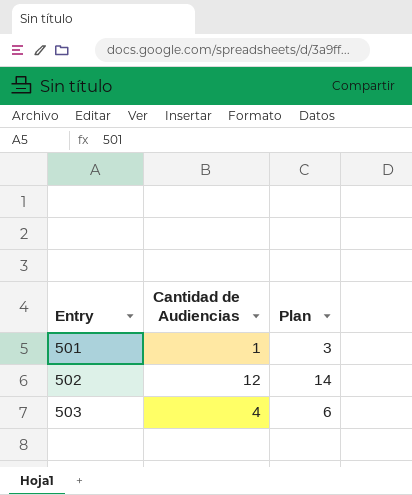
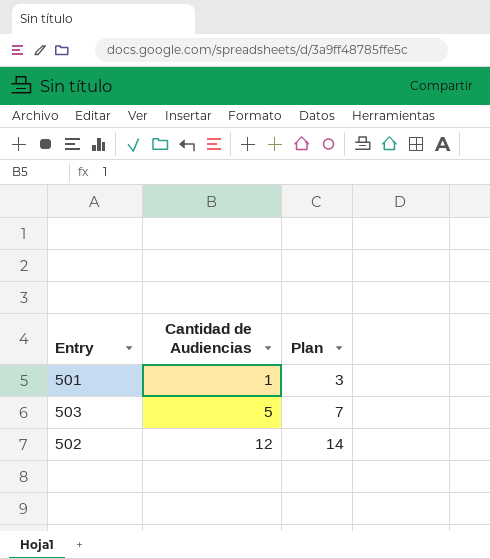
row order: Entry ascending -> Cantidad de Audiencias ascending
503 | Cantidad de Audiencias: 4 -> 5
503 | Plan: 6 -> 7

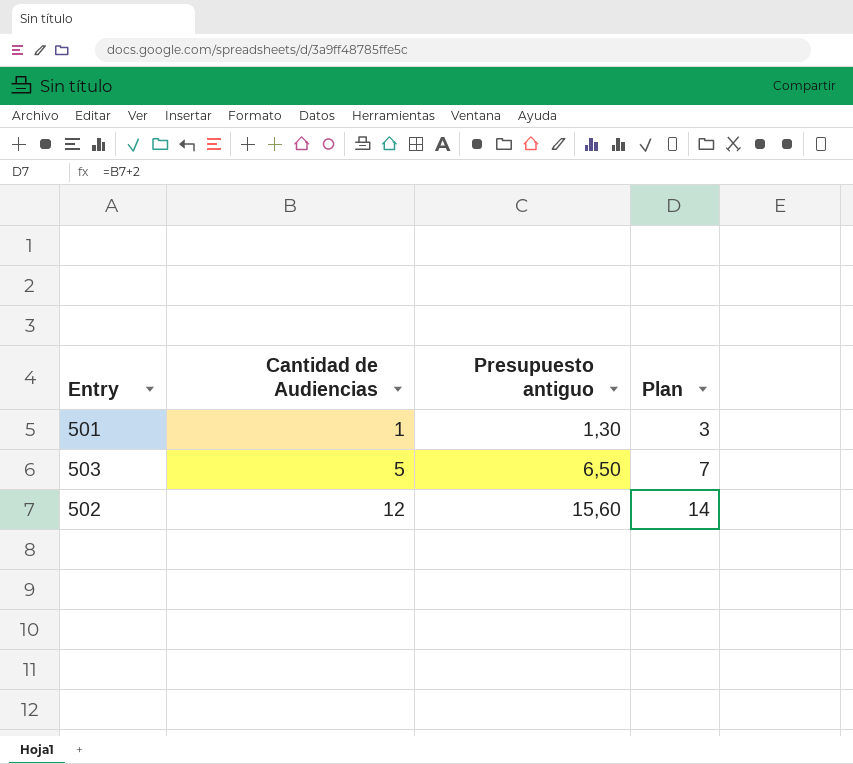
column Presupuesto antiguo | formula: none -> [Cantidad de Audiencias] * 1,3

